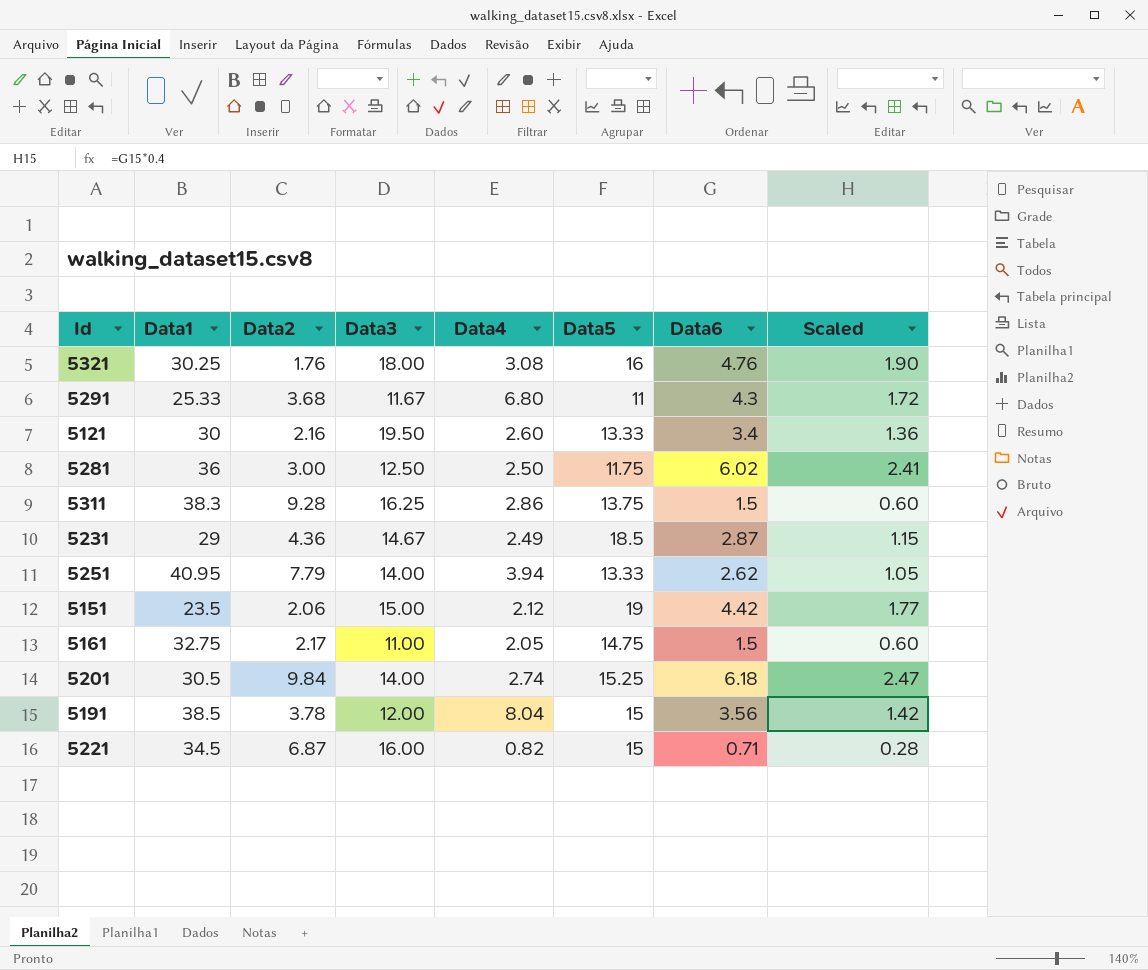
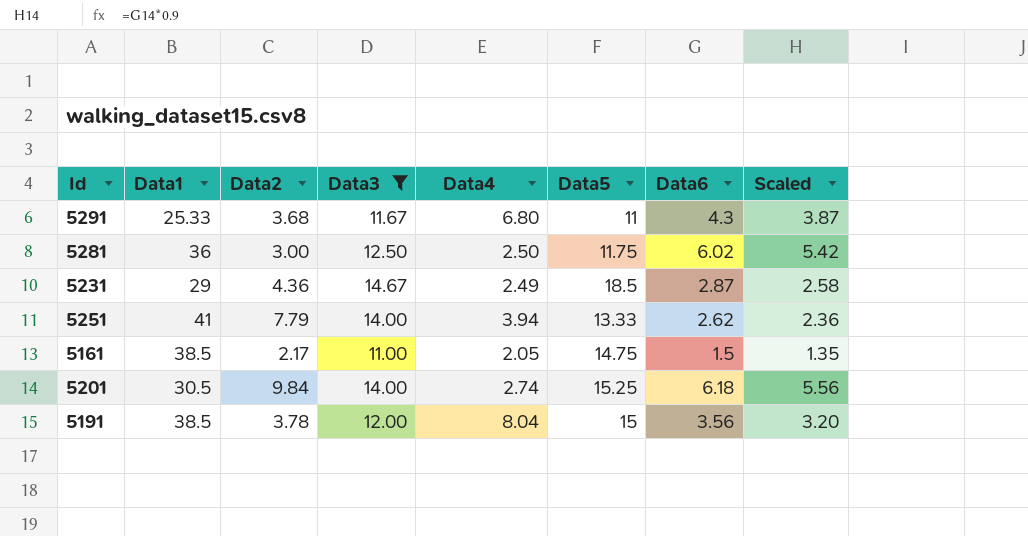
filter: none -> Data3 <= 14.67
column Scaled | formula: [Data6] * 0.4 -> [Data6] * 0.9
5251 | Data1: 40.95 -> 41
5161 | Data1: 32.75 -> 38.5

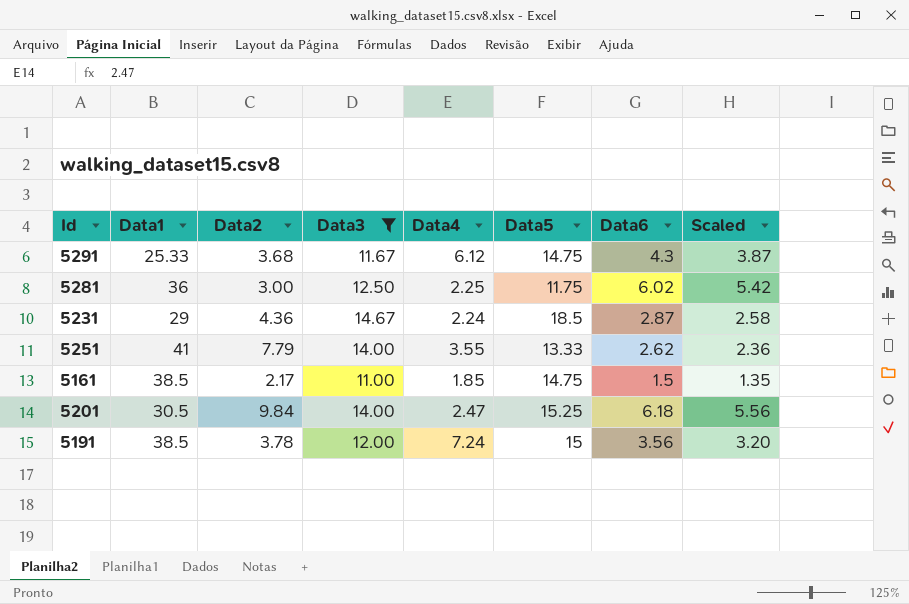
5291 | Data4: 6.80 -> 6.12
5291 | Data5: 11 -> 14.75
5281 | Data4: 2.50 -> 2.25
5231 | Data4: 2.49 -> 2.24
5251 | Data4: 3.94 -> 3.55
5161 | Data4: 2.05 -> 1.85
5201 | Data4: 2.74 -> 2.47
5191 | Data4: 8.04 -> 7.24

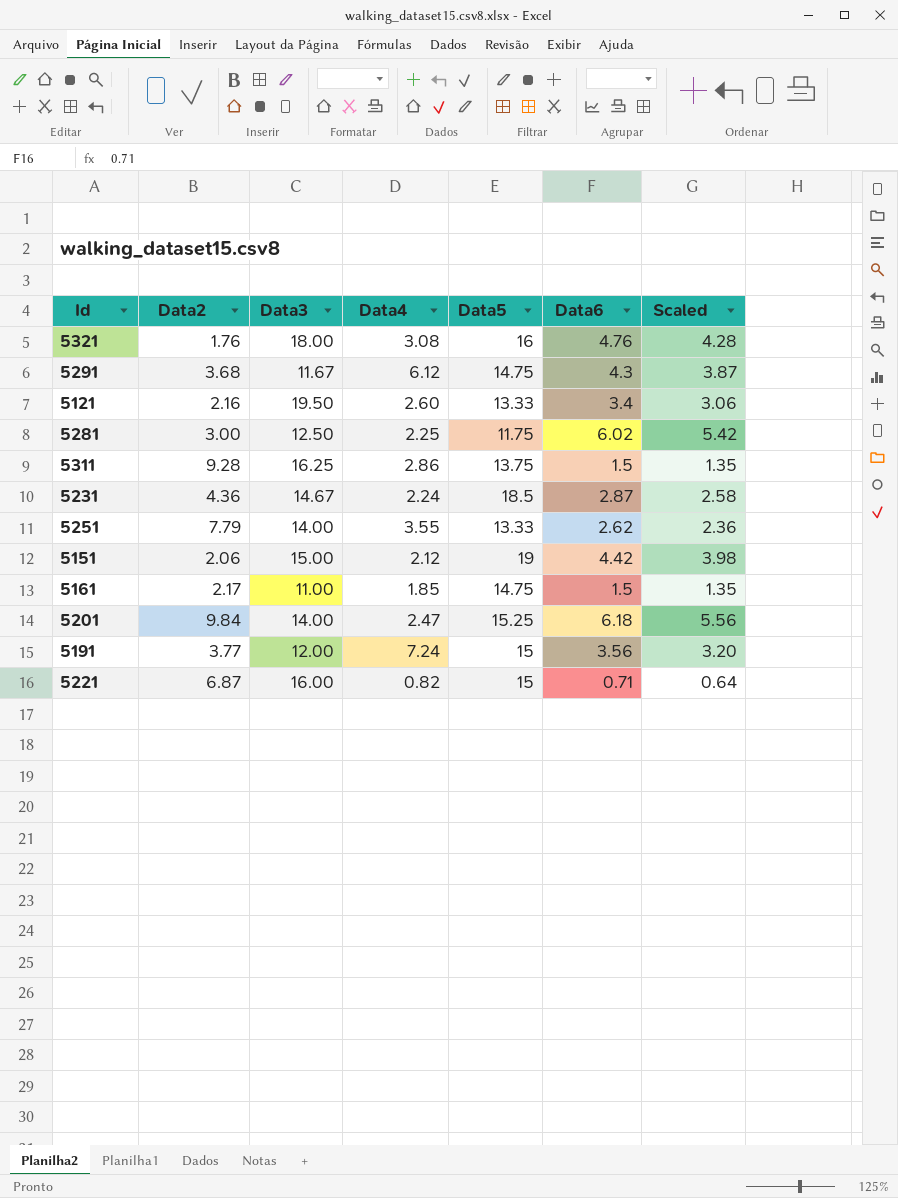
filter: Data3 <= 14.67 -> none
column Data1 | position: 2 -> none
5191 | Data2: 3.78 -> 3.77

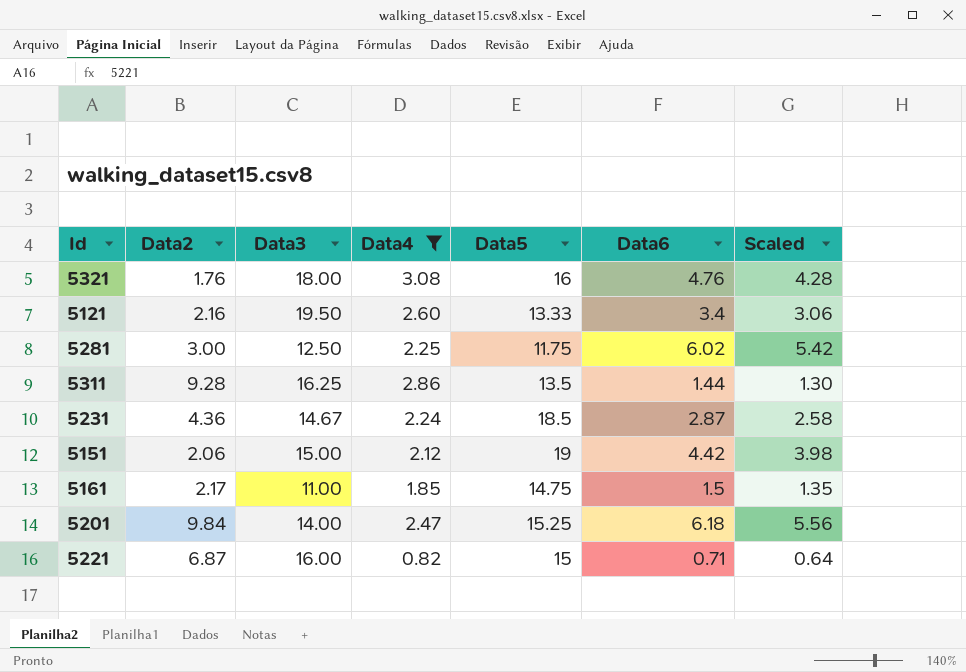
filter: none -> Data4 <= 3.08
5311 | Data5: 13.75 -> 13.5
5311 | Data6: 1.5 -> 1.44
5311 | Scaled: 1.35 -> 1.30

